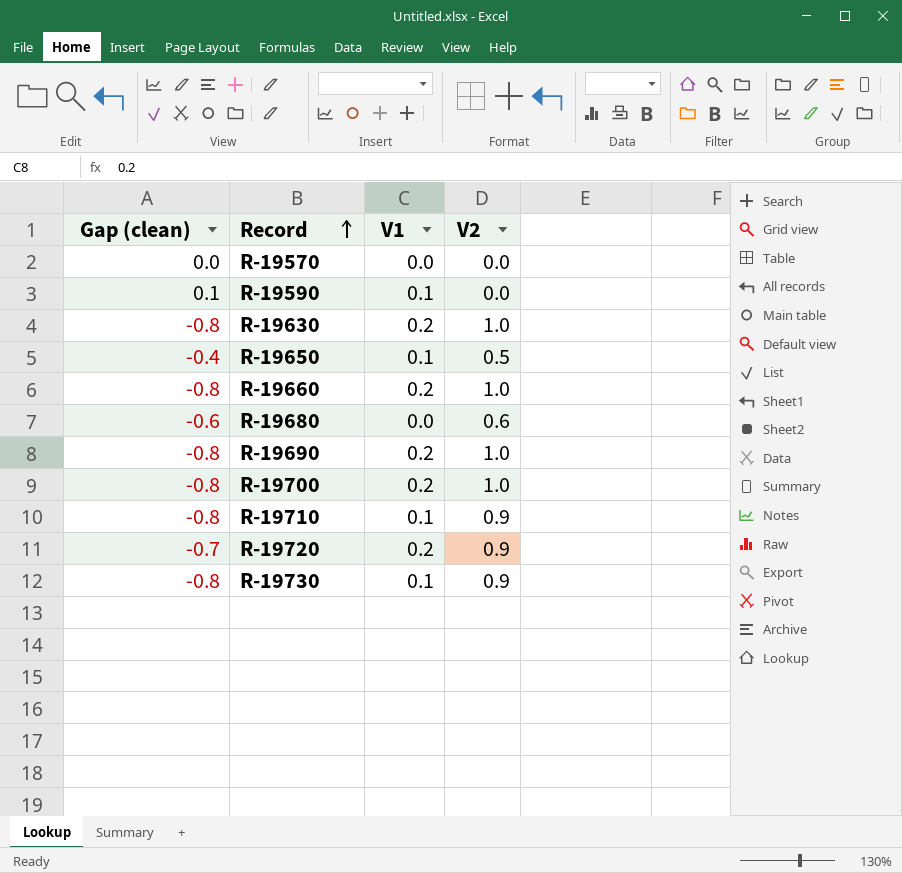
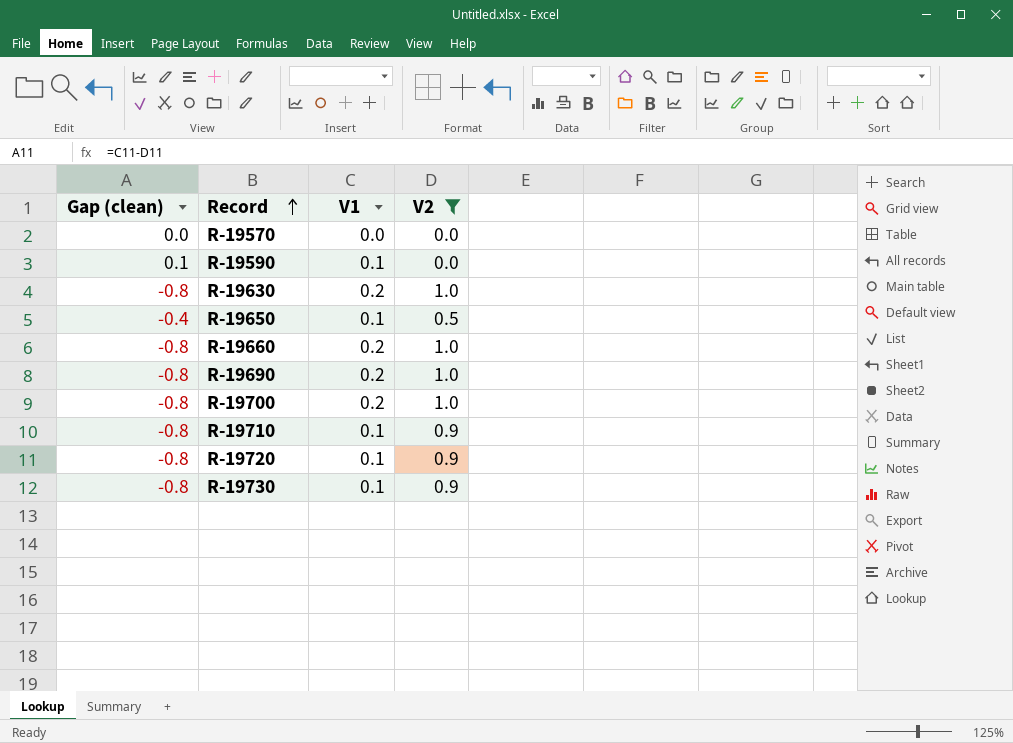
filter: none -> V2 != 0.6
R-19720 | Gap (clean): -0.7 -> -0.8
R-19720 | V1: 0.2 -> 0.1

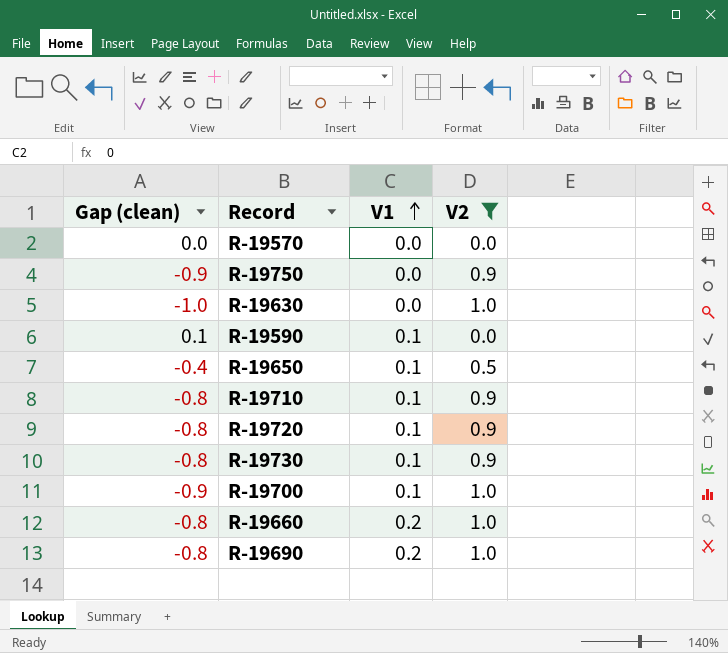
row order: Record ascending -> V1 ascending
row R-19750: none -> -0.9 | 0.0 | 0.9
R-19630 | Gap (clean): -0.8 -> -1.0
R-19630 | V1: 0.2 -> 0.0
R-19700 | Gap (clean): -0.8 -> -0.9
R-19700 | V1: 0.2 -> 0.1

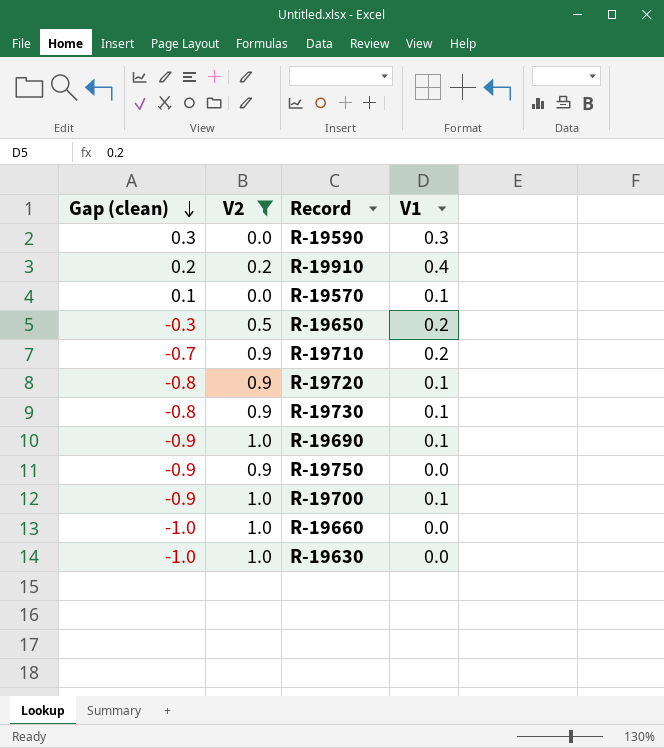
row order: V1 ascending -> Gap (clean) descending
column V2 | position: 4 -> 2
R-19590 | Gap (clean): 0.1 -> 0.3
R-19590 | V1: 0.1 -> 0.3
row R-19910: none -> 0.2 | 0.2 | 0.4
R-19570 | Gap (clean): 0.0 -> 0.1
R-19570 | V1: 0.0 -> 0.1
R-19650 | Gap (clean): -0.4 -> -0.3
R-19650 | V1: 0.1 -> 0.2
R-19710 | Gap (clean): -0.8 -> -0.7
R-19710 | V1: 0.1 -> 0.2
R-19690 | Gap (clean): -0.8 -> -0.9
R-19690 | V1: 0.2 -> 0.1
R-19660 | Gap (clean): -0.8 -> -1.0
R-19660 | V1: 0.2 -> 0.0

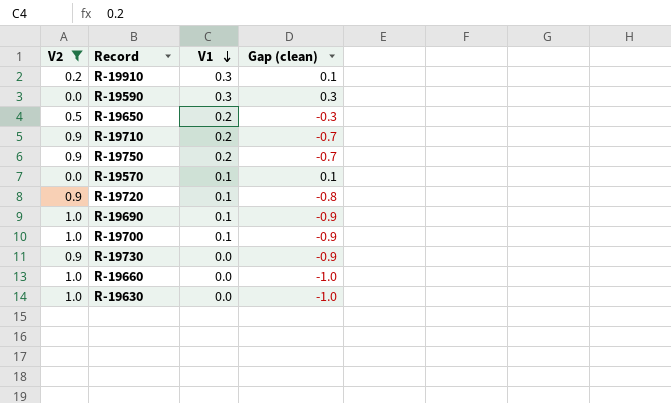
row order: Gap (clean) descending -> V1 descending
column Gap (clean) | position: 1 -> 4
R-19910 | V1: 0.4 -> 0.3
R-19910 | Gap (clean): 0.2 -> 0.1
R-19750 | V1: 0.0 -> 0.2
R-19750 | Gap (clean): -0.9 -> -0.7
R-19730 | V1: 0.1 -> 0.0
R-19730 | Gap (clean): -0.8 -> -0.9

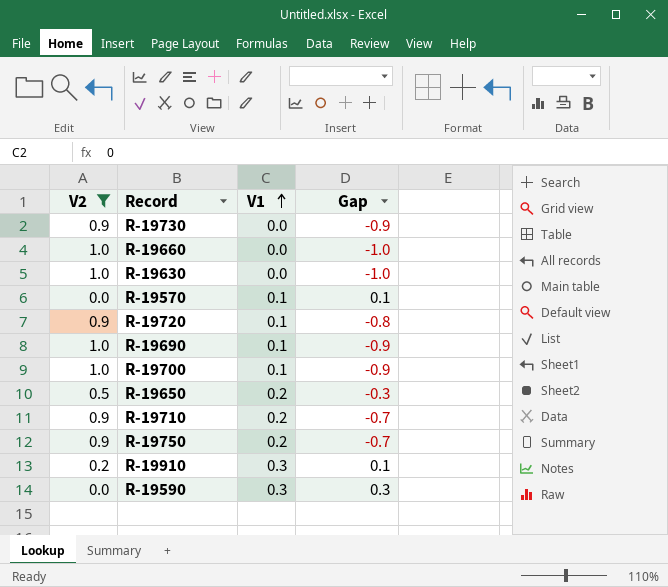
row order: V1 descending -> V1 ascending
column name: Gap (clean) -> Gap

